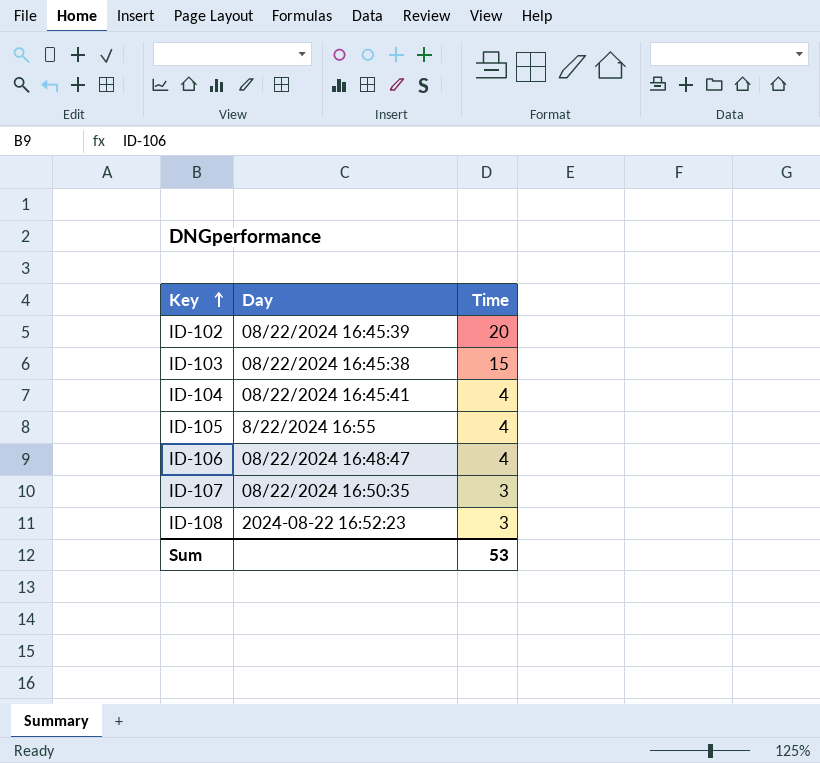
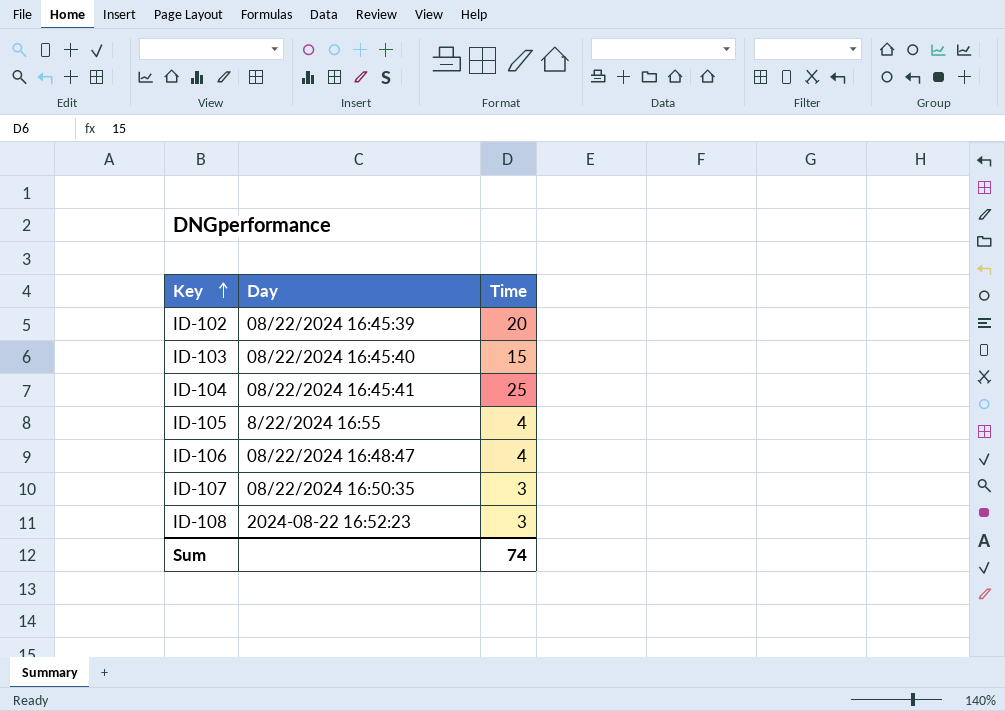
ID-103 | Day: 08/22/2024 16:45:38 -> 08/22/2024 16:45:40
ID-104 | Time: 4 -> 25
Sum | Time: 53 -> 74

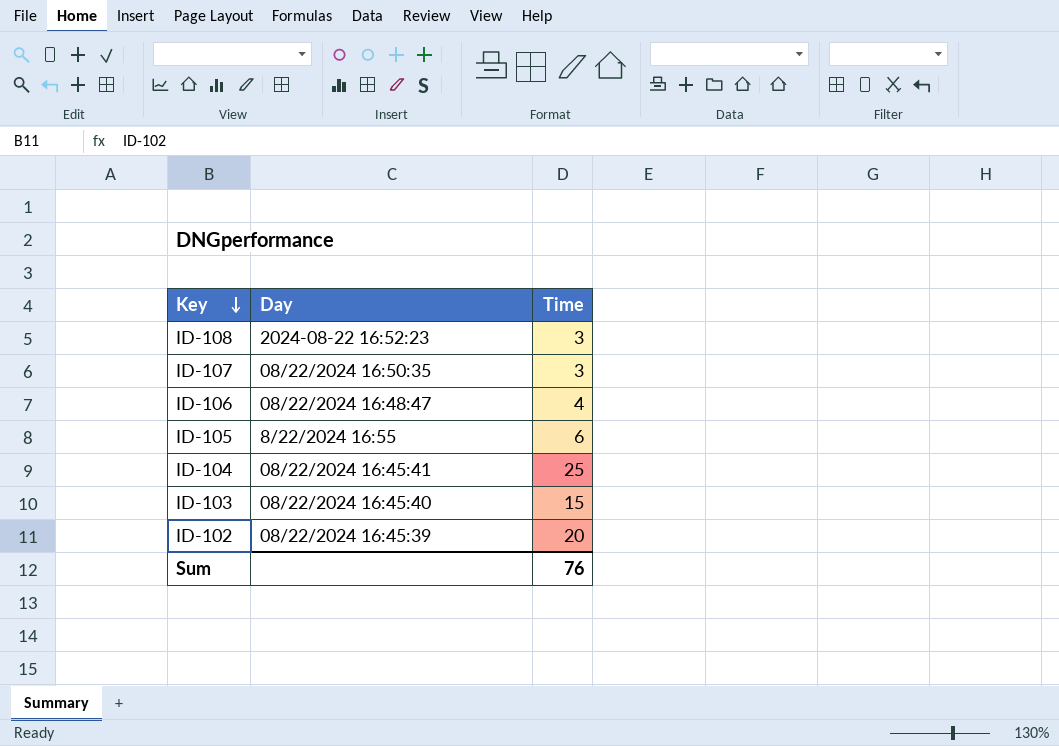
row order: Key ascending -> Key descending
ID-105 | Time: 4 -> 6
Sum | Time: 74 -> 76

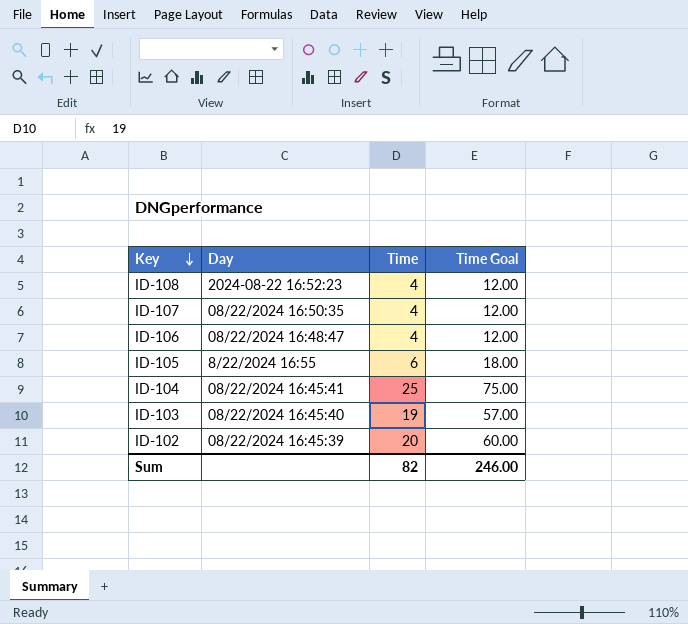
column Time Goal | formula: none -> [Time] * 3
ID-108 | Time: 3 -> 4
ID-107 | Time: 3 -> 4
ID-103 | Time: 15 -> 19
Sum | Time: 76 -> 82

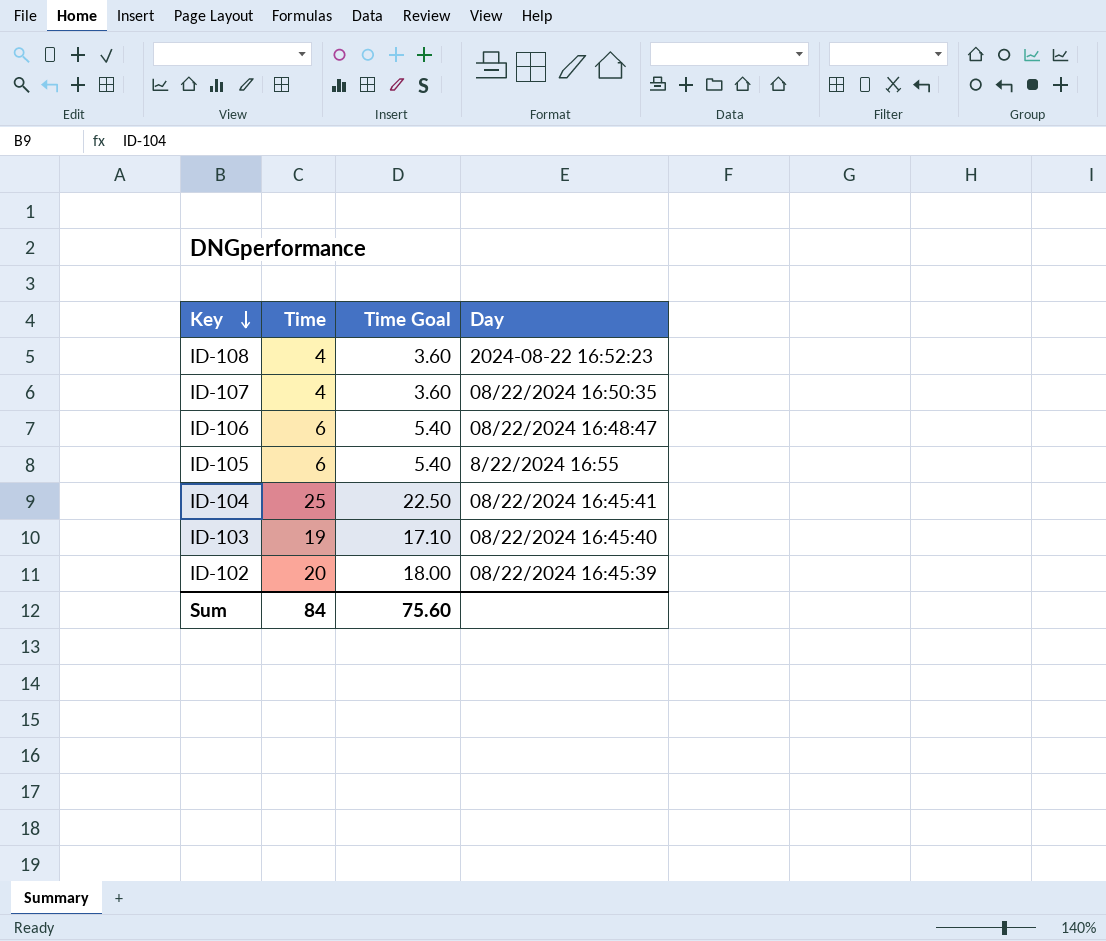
column Time Goal | formula: [Time] * 3 -> [Time] * 0.9
column Day | position: 2 -> 4
ID-106 | Time: 4 -> 6
Sum | Time: 82 -> 84
Sum | Time Goal: 246.00 -> 75.60

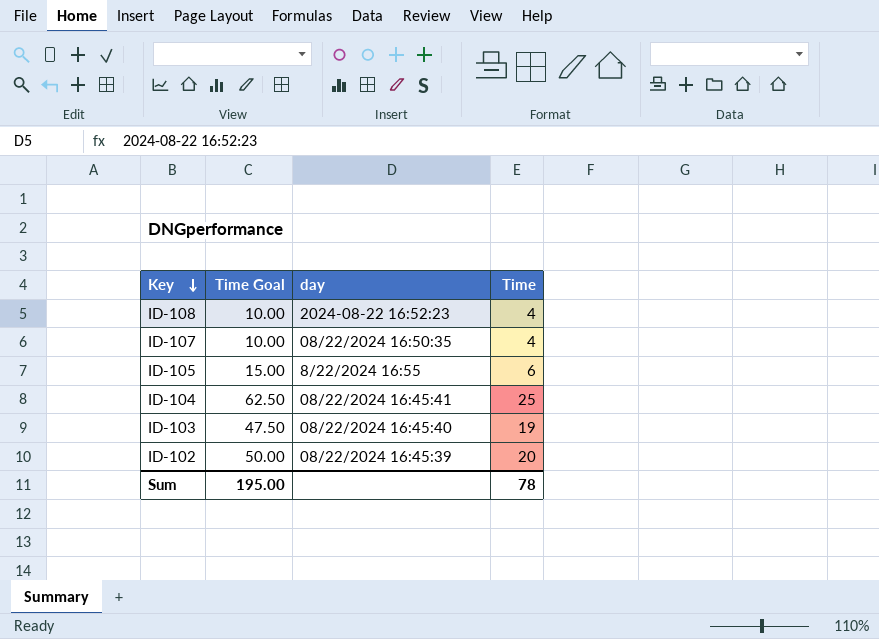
column Time Goal | formula: [Time] * 0.9 -> [Time] * 2.5
column name: Day -> day
column Time | position: 2 -> 4
row ID-106: 6 | 5.40 | 08/22/2024 16:48:47 -> none
Sum | Time Goal: 75.60 -> 195.00
Sum | Time: 84 -> 78

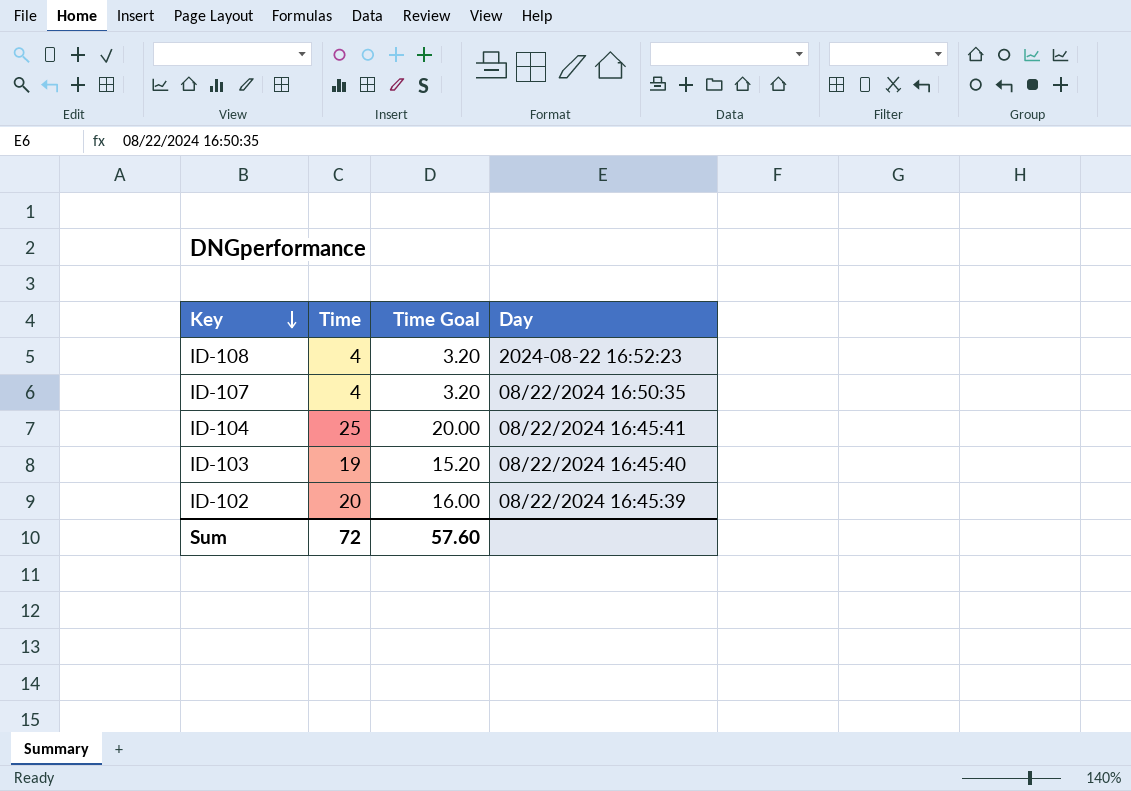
column Time | position: 4 -> 2
column Time Goal | formula: [Time] * 2.5 -> [Time] * 0.8
column name: day -> Day
row ID-105: 15.00 | 8/22/2024 16:55 | 6 -> none
Sum | Time: 78 -> 72
Sum | Time Goal: 195.00 -> 57.60

